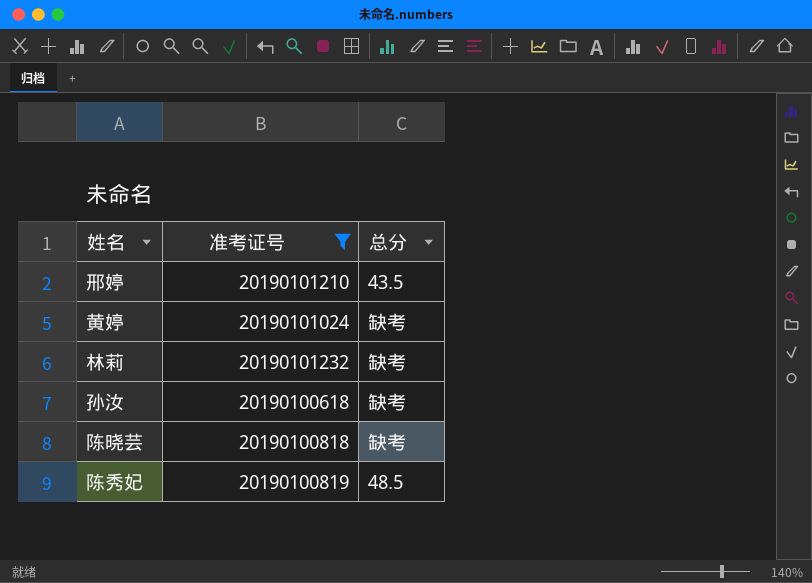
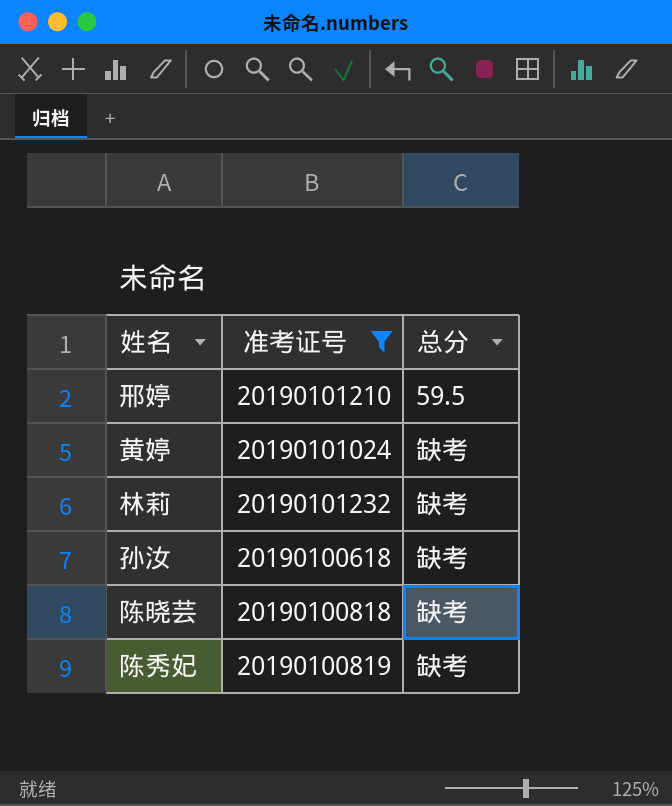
邢婷 | 总分: 43.5 -> 59.5
陈秀妃 | 总分: 48.5 -> 缺考

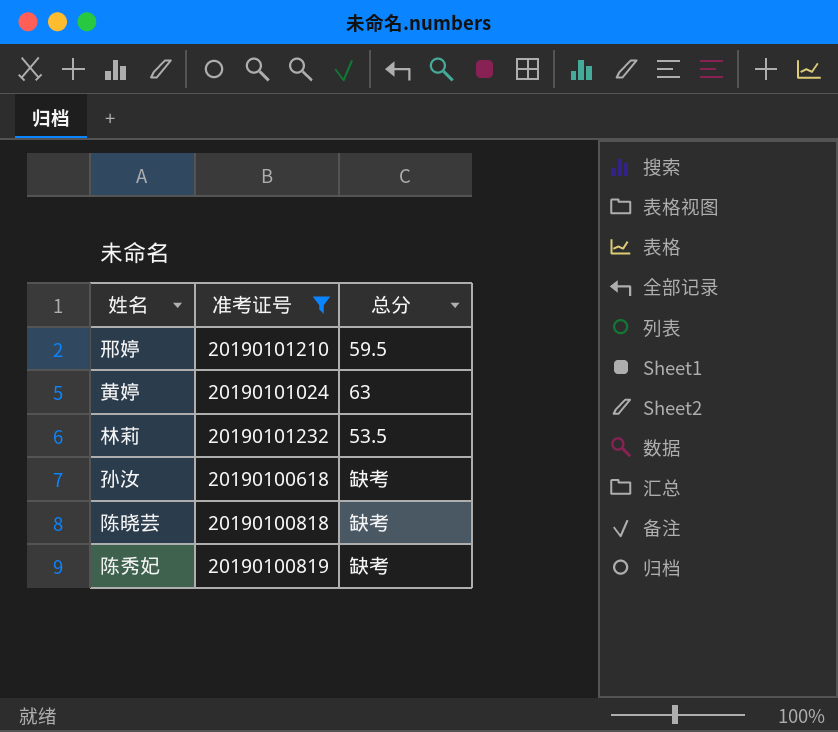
黄婷 | 总分: 缺考 -> 63
林莉 | 总分: 缺考 -> 53.5

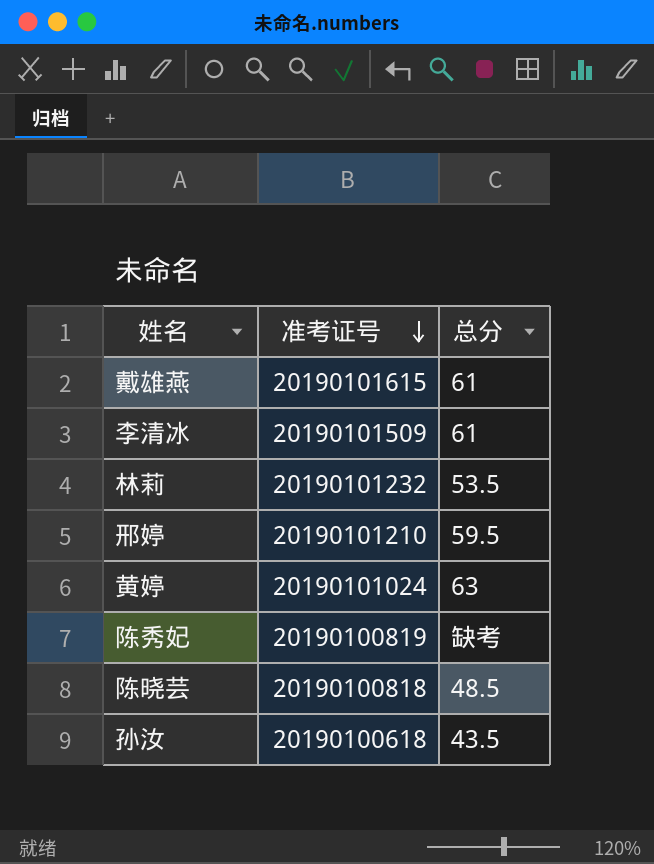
filter: 准考证号 <= 20190101232 -> none
row order: none -> 准考证号 descending
陈晓芸 | 总分: 缺考 -> 48.5
孙汝 | 总分: 缺考 -> 43.5

